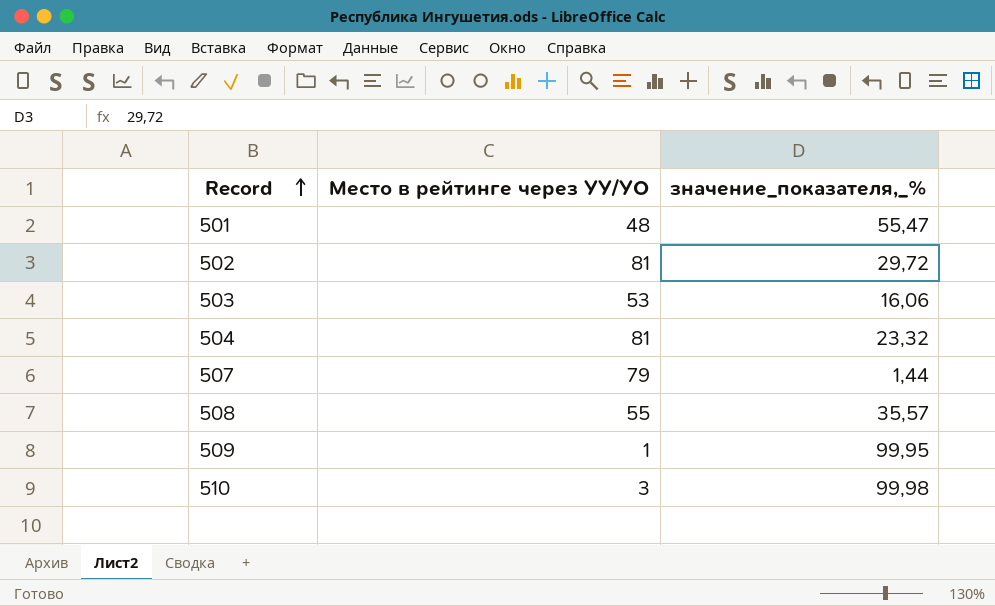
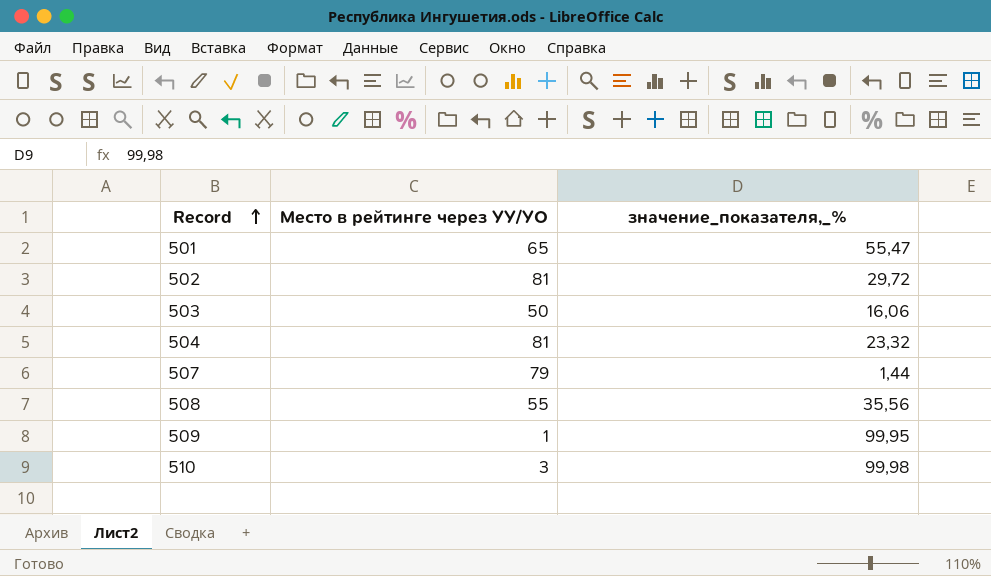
501 | Место в рейтинге через УУ/УО: 48 -> 65
503 | Место в рейтинге через УУ/УО: 53 -> 50
508 | значение_показателя,_%: 35,57 -> 35,56

